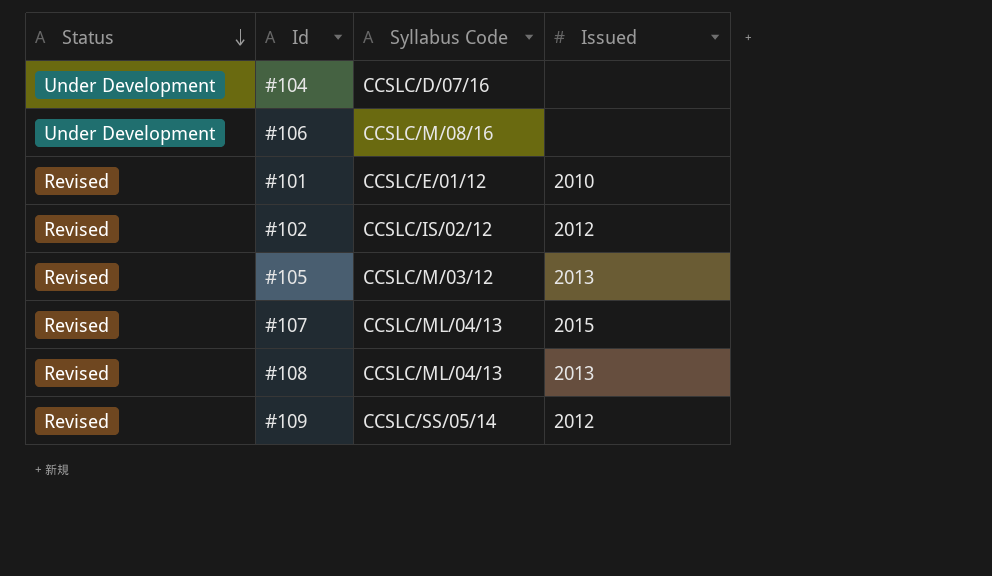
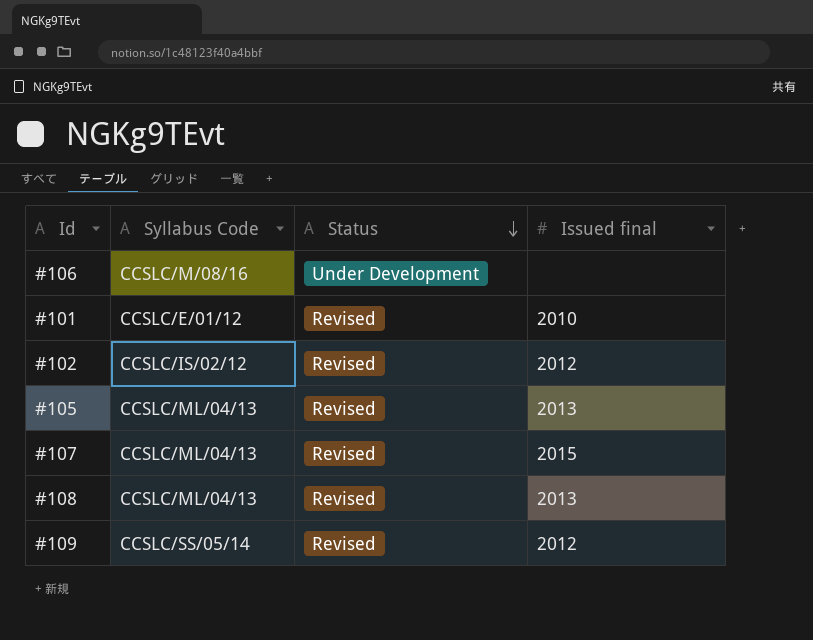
column Status | position: 1 -> 3
column name: Issued -> Issued final
row #104: Under Development | CCSLC/D/07/16 | none -> none
#105 | Syllabus Code: CCSLC/M/03/12 -> CCSLC/ML/04/13

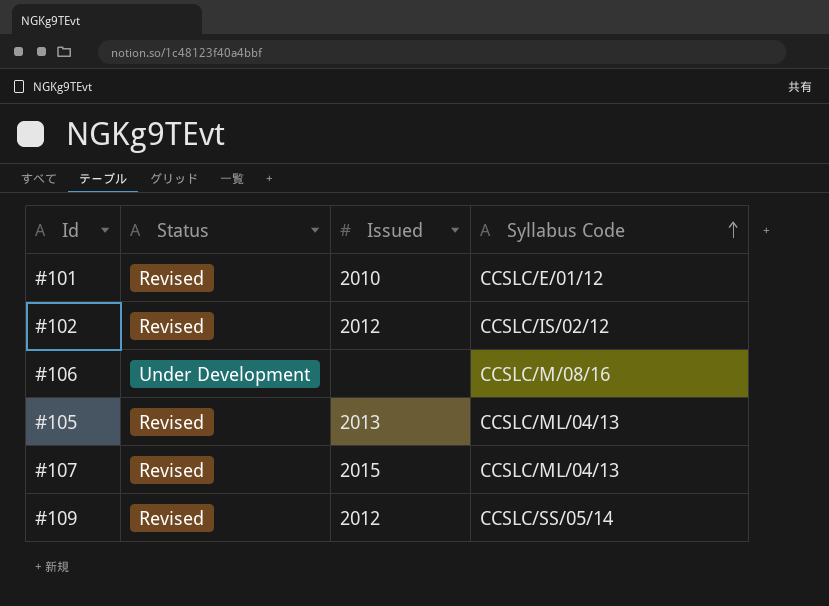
row order: Status descending -> Syllabus Code ascending
column name: Issued final -> Issued
column Syllabus Code | position: 2 -> 4
row #108: CCSLC/ML/04/13 | Revised | 2013 -> none

